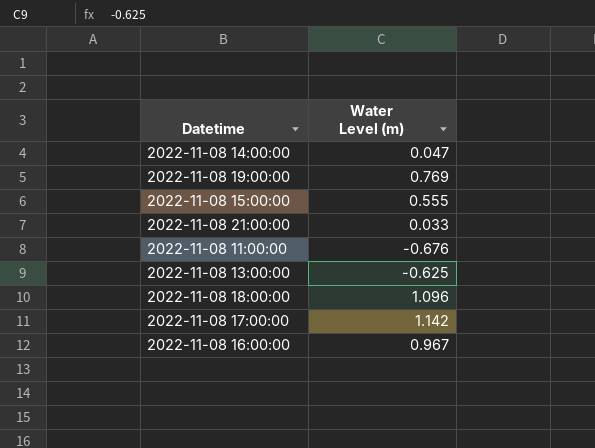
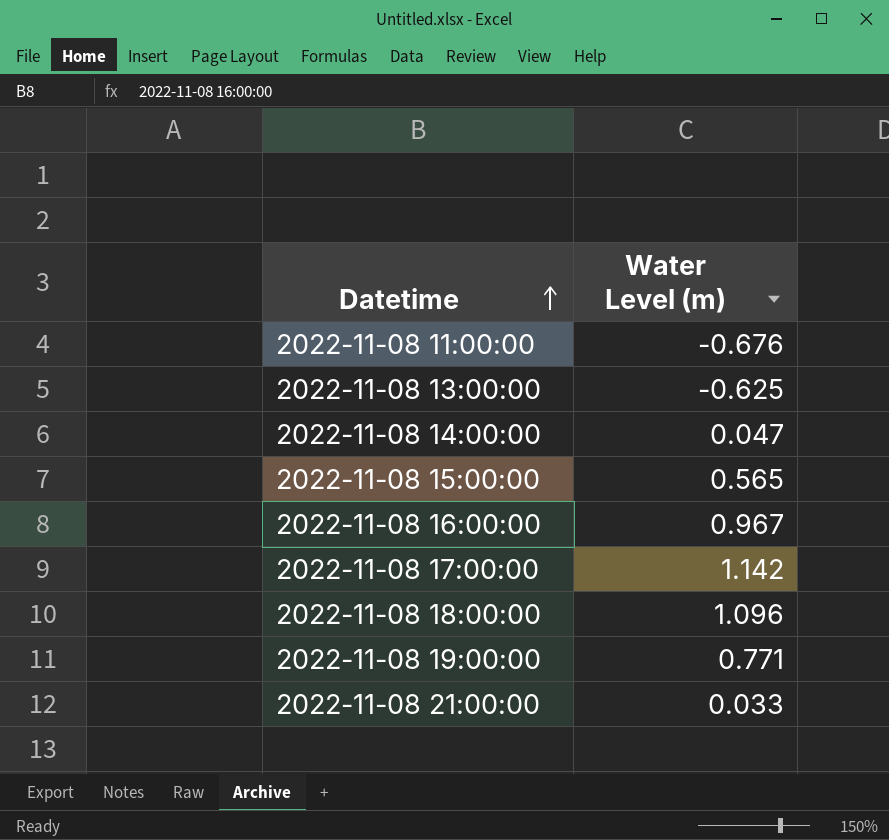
row order: none -> Datetime ascending
2022-11-08 15:00:00 | Water Level (m): 0.555 -> 0.565
2022-11-08 19:00:00 | Water Level (m): 0.769 -> 0.771

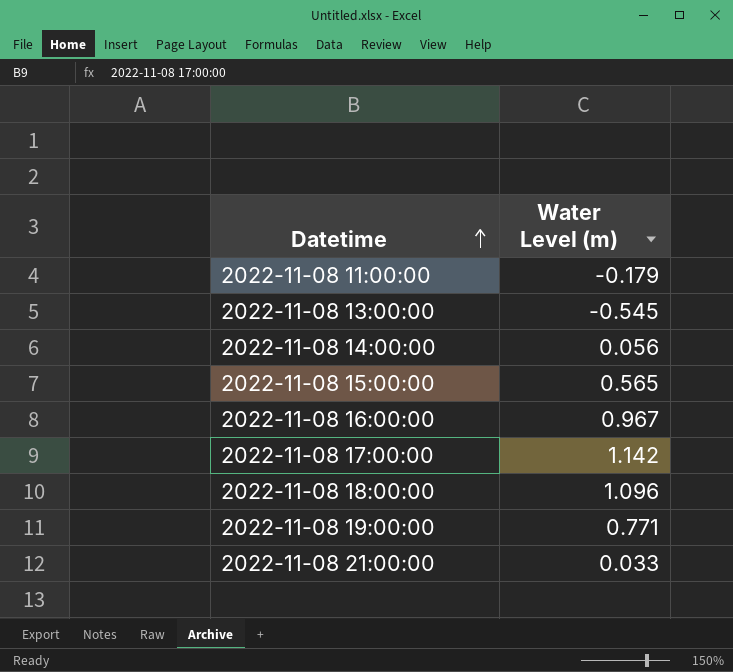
2022-11-08 11:00:00 | Water Level (m): -0.676 -> -0.179
2022-11-08 13:00:00 | Water Level (m): -0.625 -> -0.545
2022-11-08 14:00:00 | Water Level (m): 0.047 -> 0.056

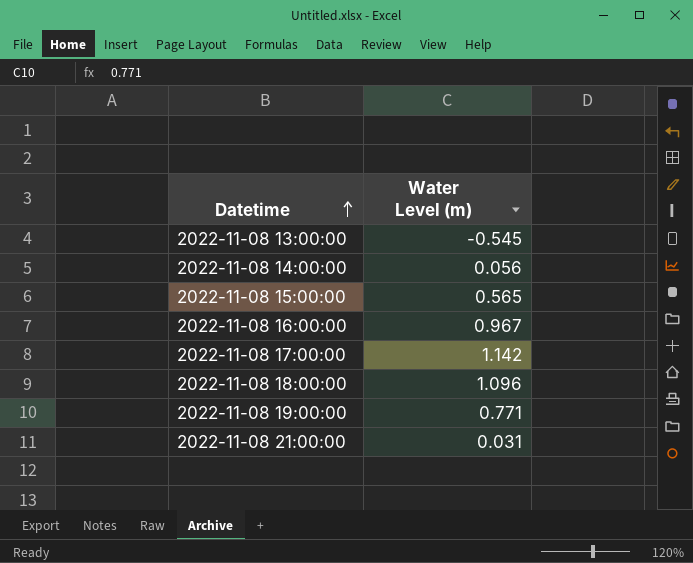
row 2022-11-08 11:00:00: -0.179 -> none
2022-11-08 21:00:00 | Water Level (m): 0.033 -> 0.031

